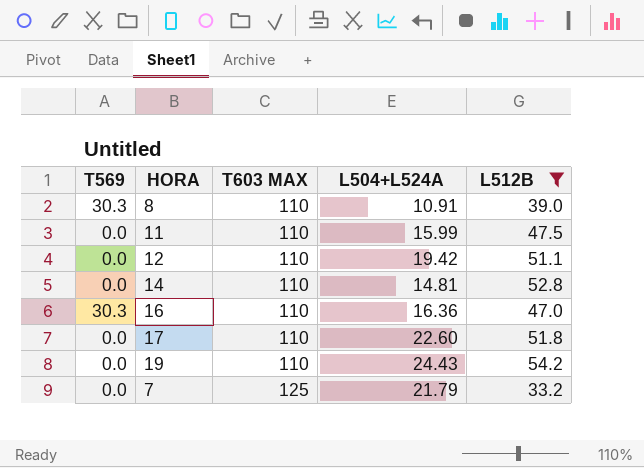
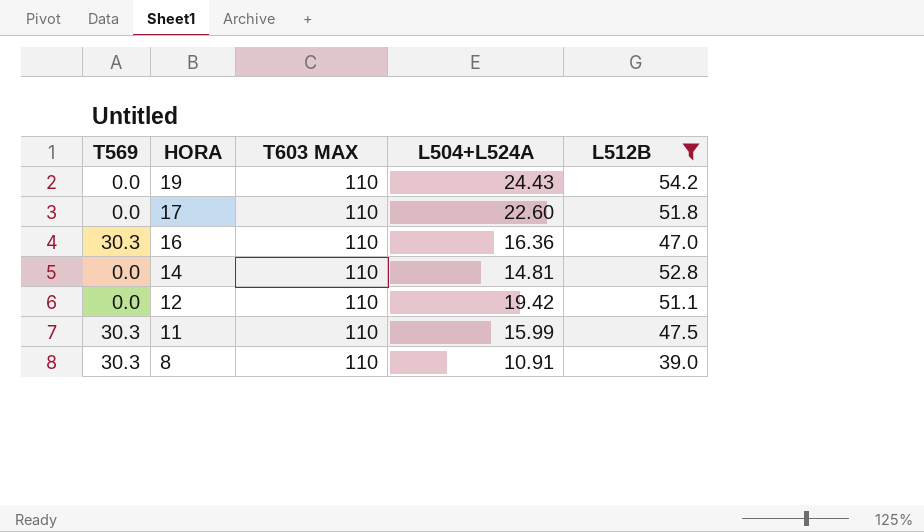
row order: T603 MAX ascending -> HORA descending
row 7: 0.0 | 125 | 21.79 | 33.2 -> none
11 | T569: 0.0 -> 30.3

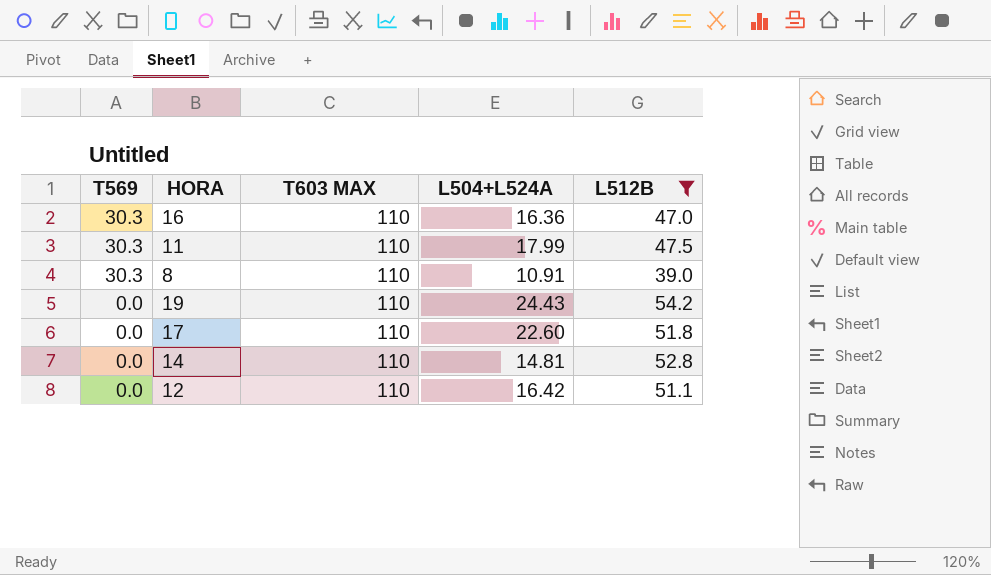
row order: HORA descending -> T569 descending
11 | L504+L524A: 15.99 -> 17.99
12 | L504+L524A: 19.42 -> 16.42

